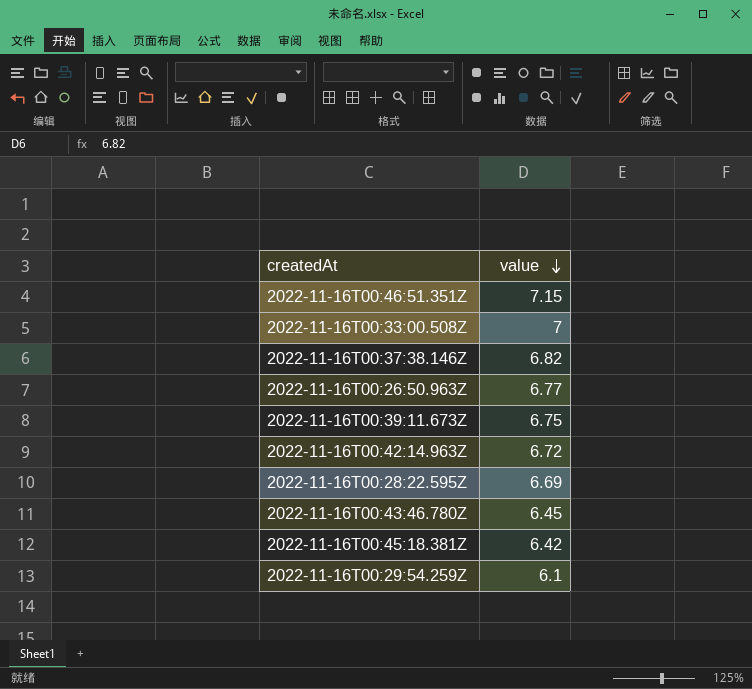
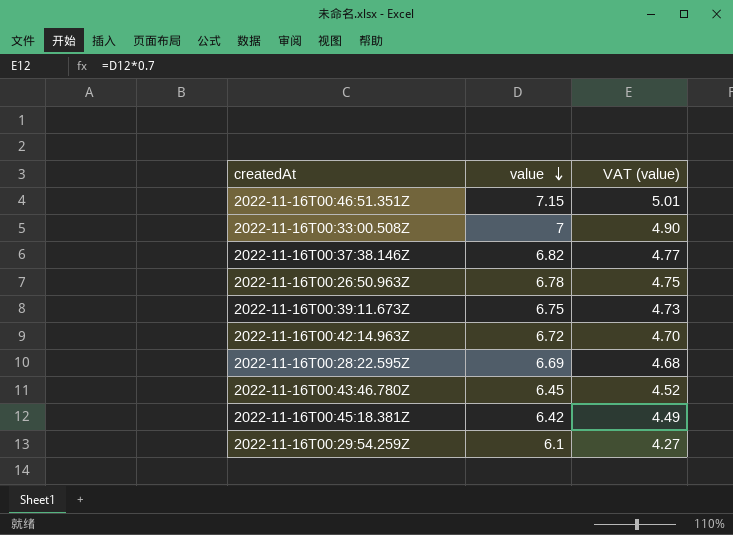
column VAT (value) | formula: none -> [value] * 0.7
2022-11-16T00:26:50.963Z | value: 6.77 -> 6.78

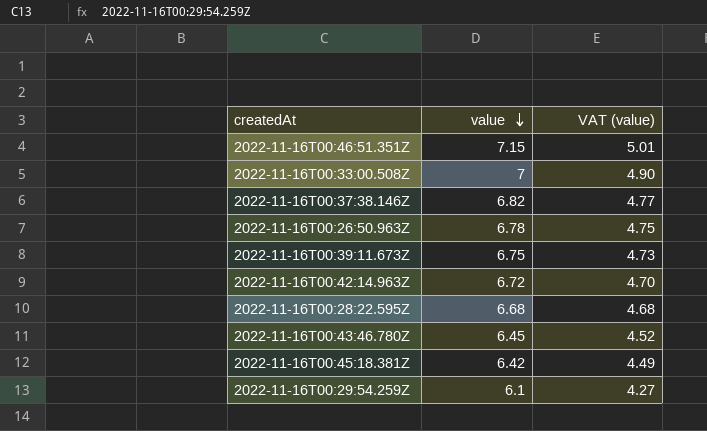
2022-11-16T00:28:22.595Z | value: 6.69 -> 6.68

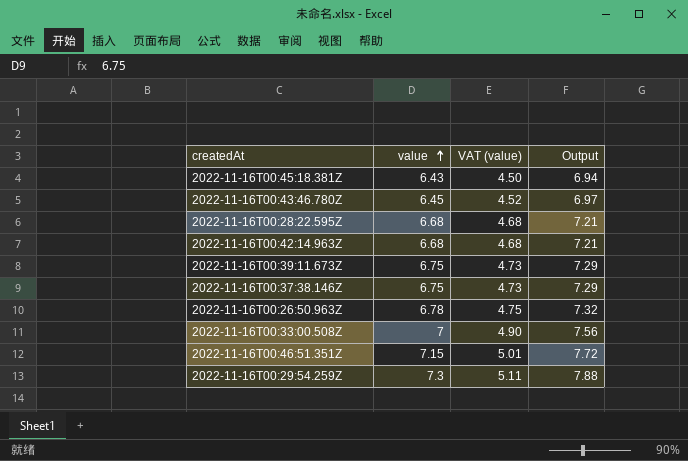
row order: value descending -> value ascending
column Output | formula: none -> [value] * 1.08
2022-11-16T00:45:18.381Z | value: 6.42 -> 6.43
2022-11-16T00:45:18.381Z | VAT (value): 4.49 -> 4.50
2022-11-16T00:42:14.963Z | value: 6.72 -> 6.68
2022-11-16T00:42:14.963Z | VAT (value): 4.70 -> 4.68
2022-11-16T00:37:38.146Z | value: 6.82 -> 6.75
2022-11-16T00:37:38.146Z | VAT (value): 4.77 -> 4.73
2022-11-16T00:29:54.259Z | value: 6.1 -> 7.3
2022-11-16T00:29:54.259Z | VAT (value): 4.27 -> 5.11

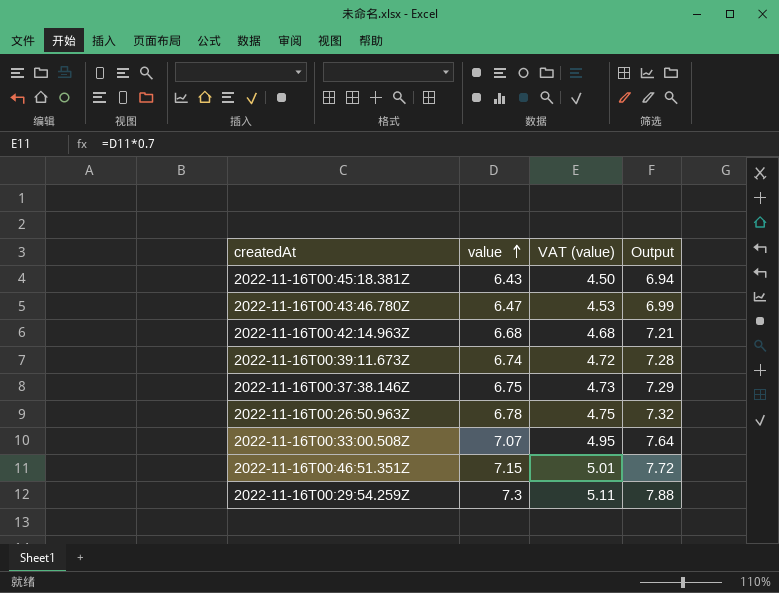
row 2022-11-16T00:28:22.595Z: 6.68 | 4.68 | 7.21 -> none
2022-11-16T00:43:46.780Z | value: 6.45 -> 6.47
2022-11-16T00:43:46.780Z | VAT (value): 4.52 -> 4.53
2022-11-16T00:43:46.780Z | Output: 6.97 -> 6.99
2022-11-16T00:39:11.673Z | value: 6.75 -> 6.74
2022-11-16T00:39:11.673Z | VAT (value): 4.73 -> 4.72
2022-11-16T00:39:11.673Z | Output: 7.29 -> 7.28
2022-11-16T00:33:00.508Z | value: 7 -> 7.07
2022-11-16T00:33:00.508Z | VAT (value): 4.90 -> 4.95
2022-11-16T00:33:00.508Z | Output: 7.56 -> 7.64

